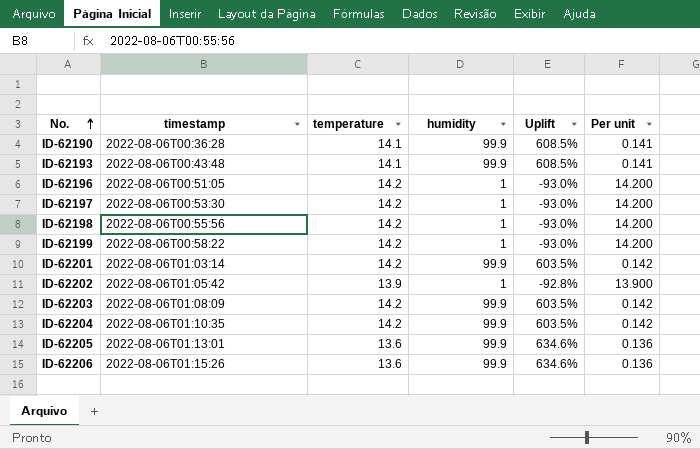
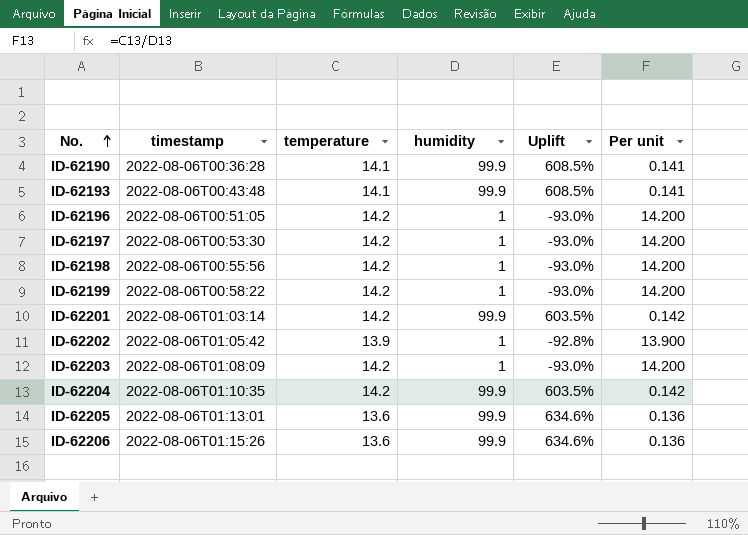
ID-62203 | humidity: 99.9 -> 1
ID-62203 | Uplift: 603.5% -> -93.0%
ID-62203 | Per unit: 0.142 -> 14.200

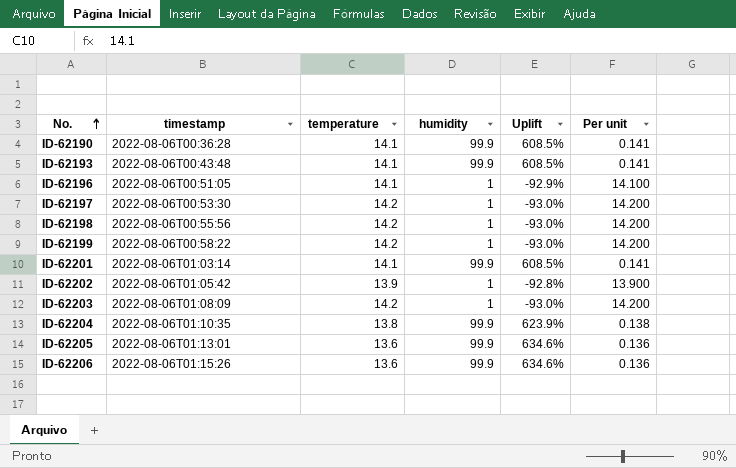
ID-62196 | temperature: 14.2 -> 14.1
ID-62196 | Uplift: -93.0% -> -92.9%
ID-62196 | Per unit: 14.200 -> 14.100
ID-62201 | temperature: 14.2 -> 14.1
ID-62201 | Uplift: 603.5% -> 608.5%
ID-62201 | Per unit: 0.142 -> 0.141
ID-62204 | temperature: 14.2 -> 13.8
ID-62204 | Uplift: 603.5% -> 623.9%
ID-62204 | Per unit: 0.142 -> 0.138

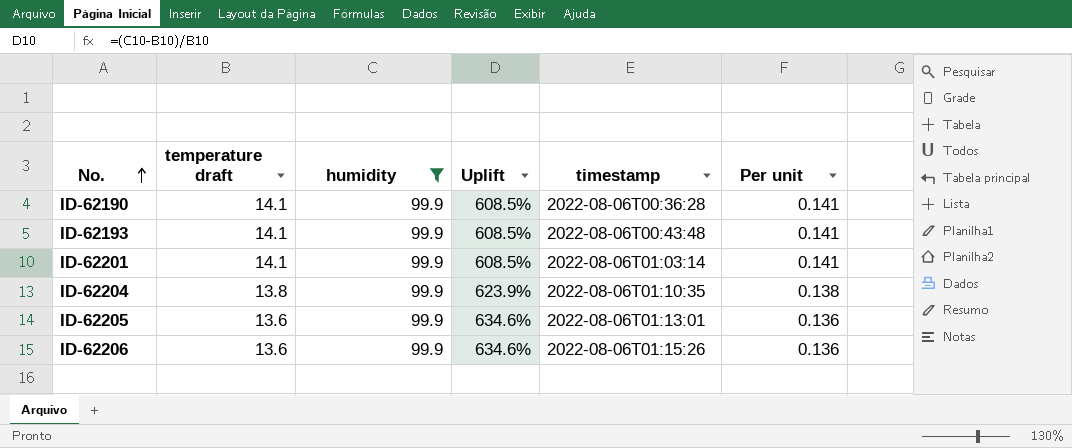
filter: none -> humidity = 99.9
column name: temperature -> temperature draft
column timestamp | position: 2 -> 5

